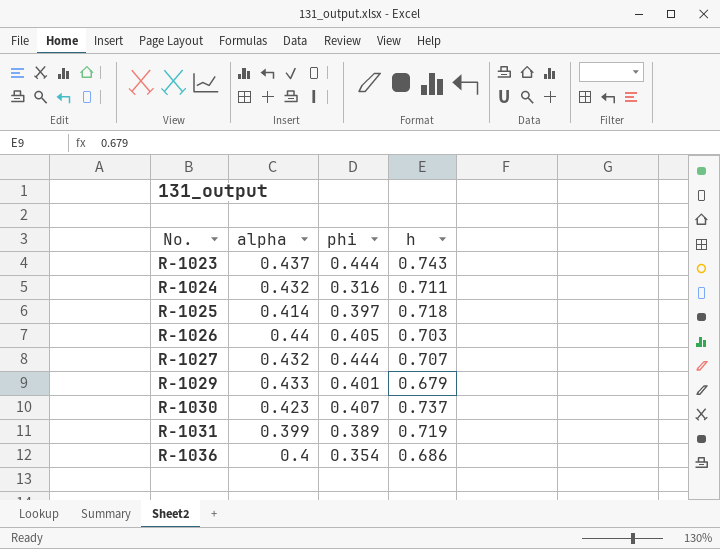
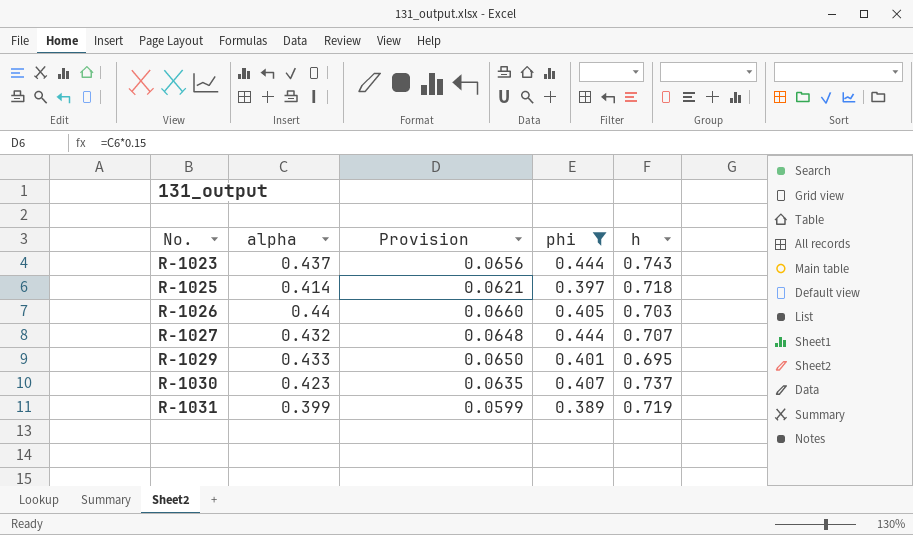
filter: none -> phi >= 0.389
column Provision | formula: none -> [alpha] * 0.15
R-1029 | h: 0.679 -> 0.695

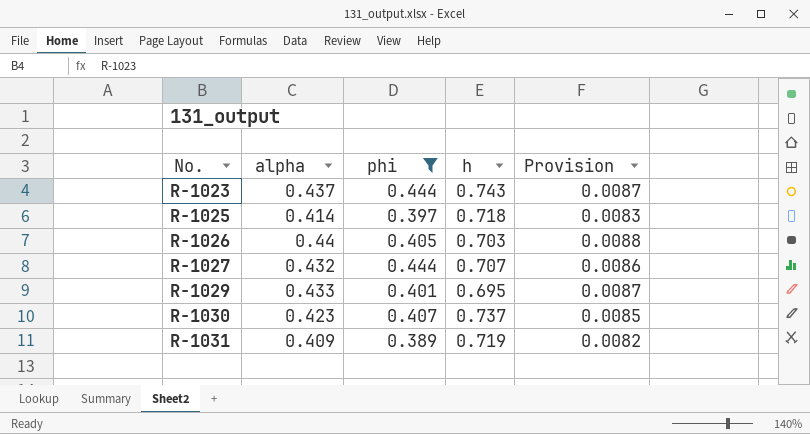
column Provision | formula: [alpha] * 0.15 -> [alpha] * 0.02
column Provision | position: 3 -> 5
R-1031 | alpha: 0.399 -> 0.409

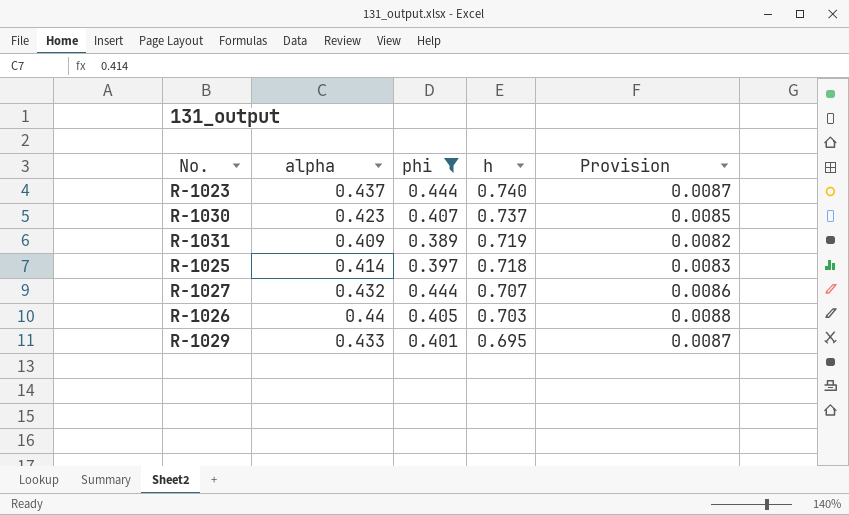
row order: No. ascending -> h descending
R-1023 | h: 0.743 -> 0.740

